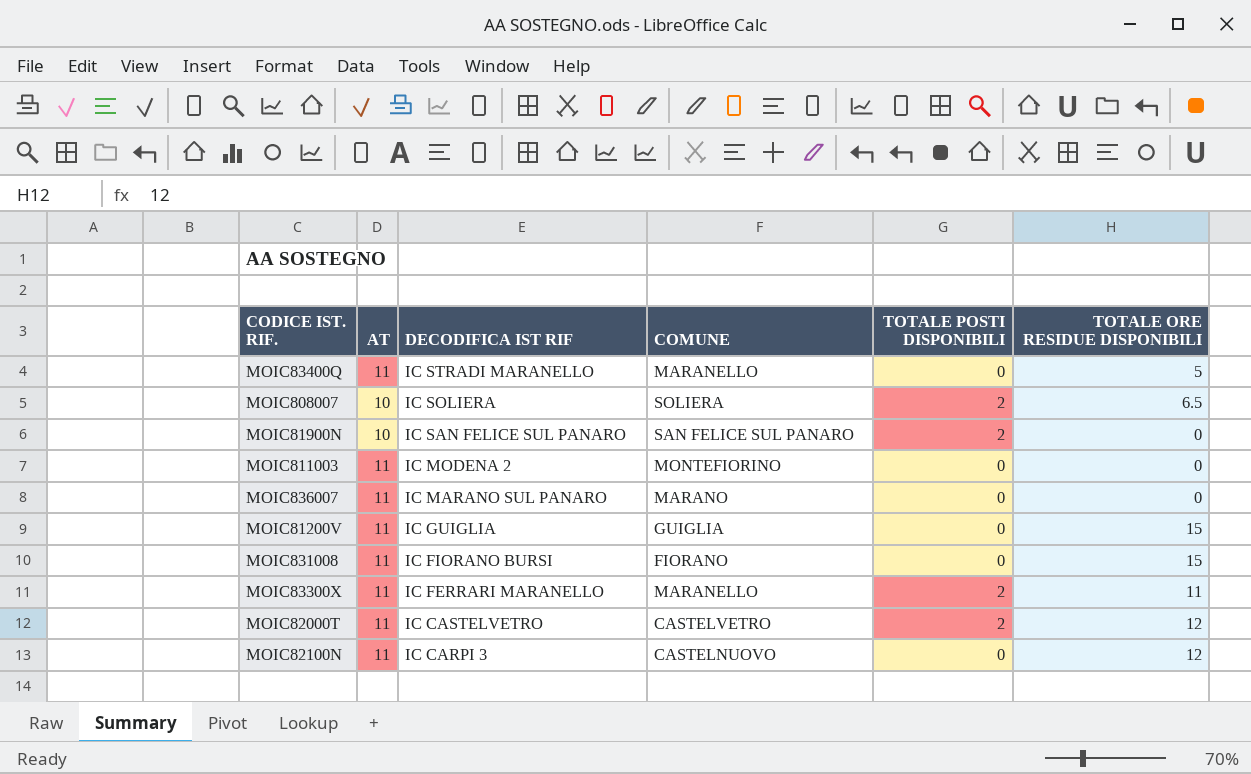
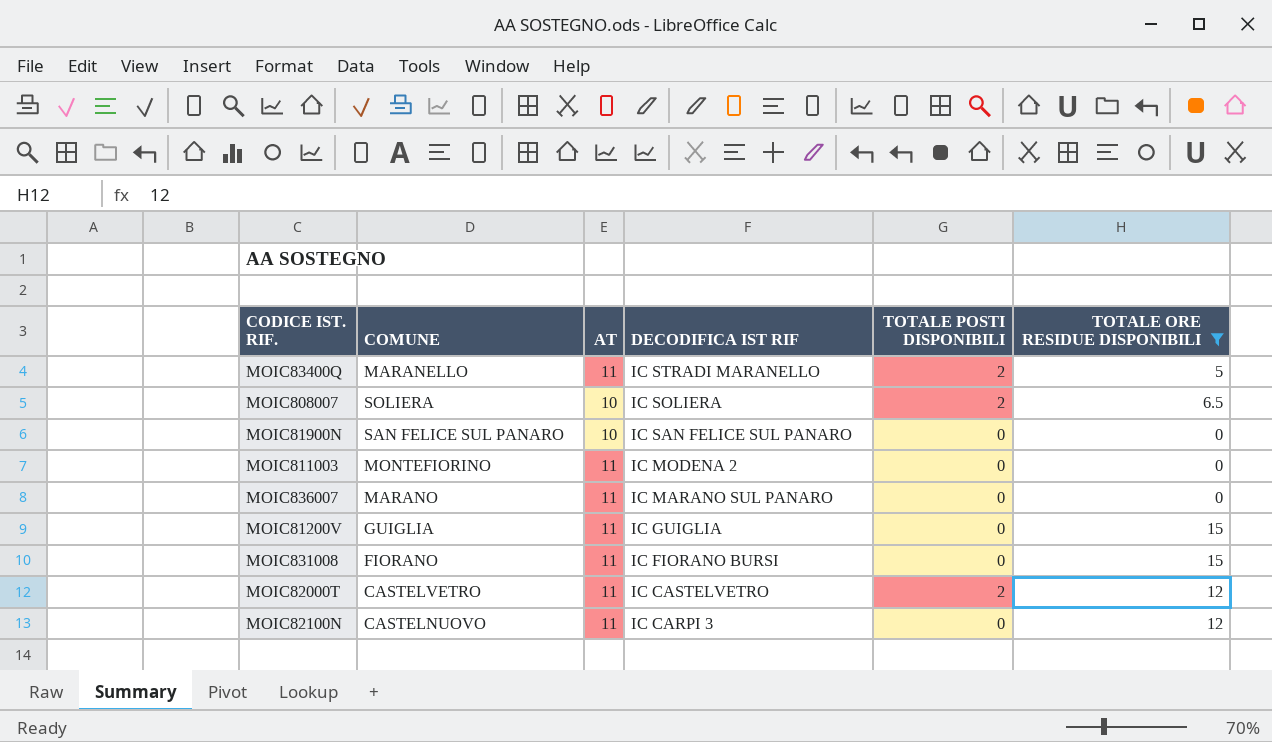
filter: none -> TOTALE ORE RESIDUE DISPONIBILI != 11
column COMUNE | position: 4 -> 2
MOIC83400Q | TOTALE POSTI DISPONIBILI: 0 -> 2
MOIC81900N | TOTALE POSTI DISPONIBILI: 2 -> 0

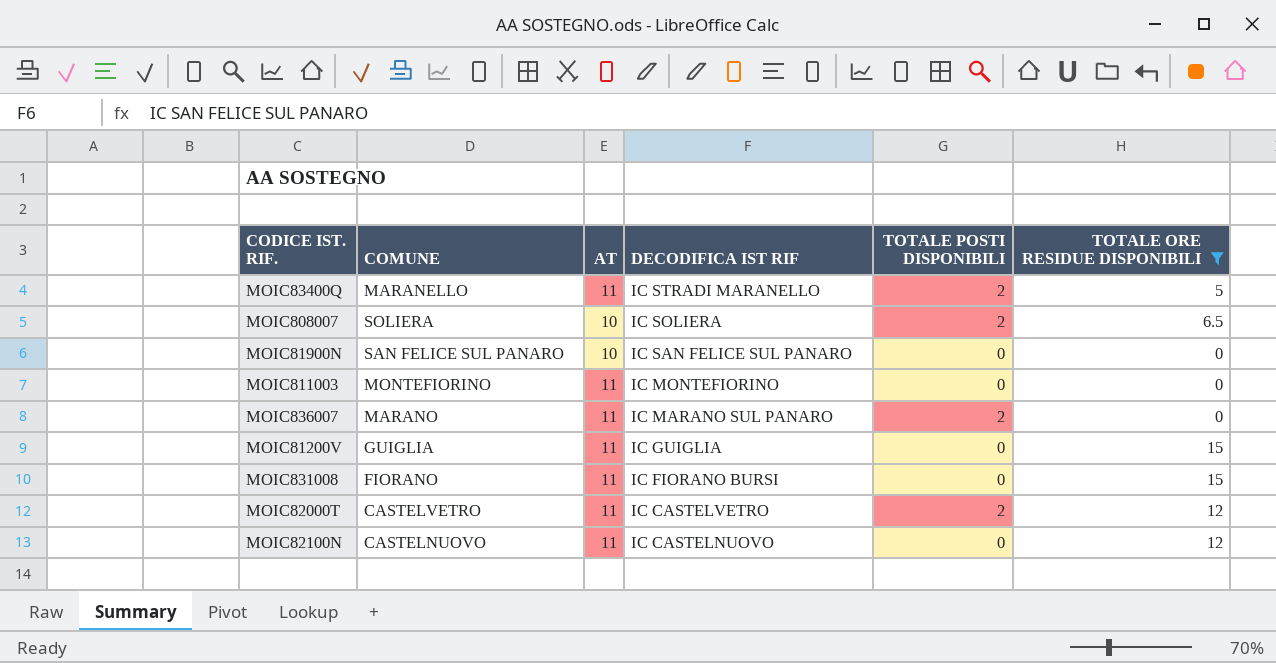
MOIC811003 | DECODIFICA IST RIF: IC MODENA 2 -> IC MONTEFIORINO
MOIC836007 | TOTALE POSTI DISPONIBILI: 0 -> 2
MOIC82100N | DECODIFICA IST RIF: IC CARPI 3 -> IC CASTELNUOVO

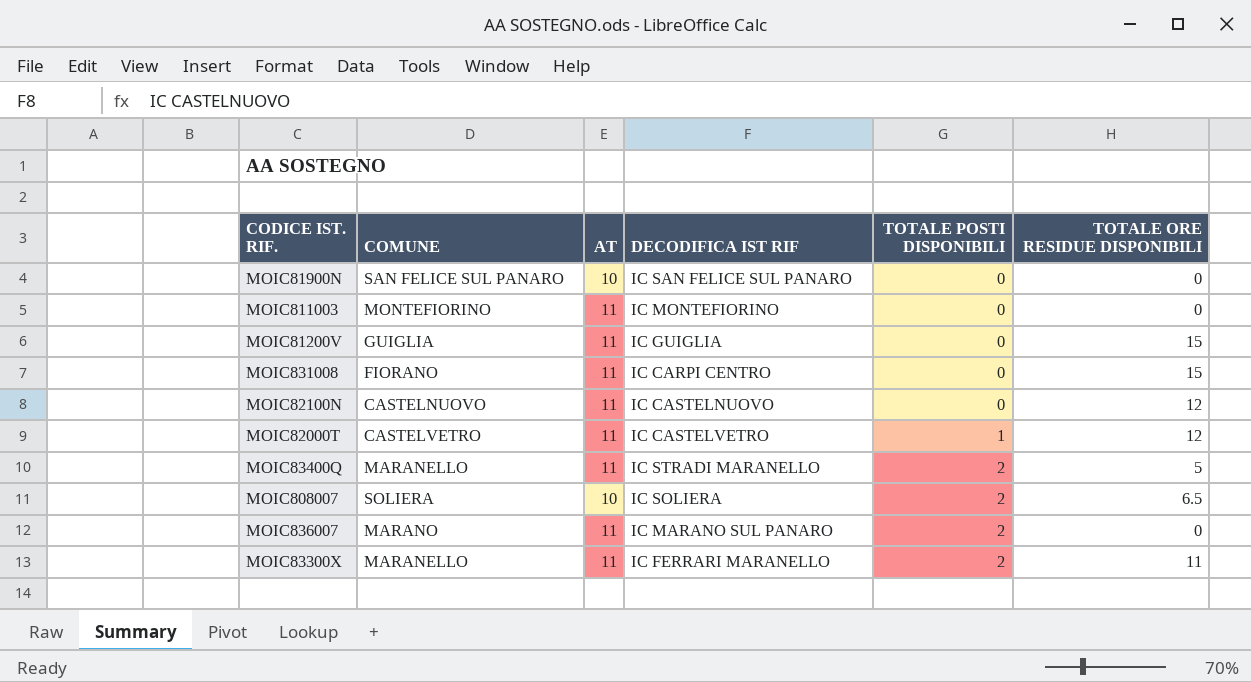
filter: TOTALE ORE RESIDUE DISPONIBILI != 11 -> none
row order: DECODIFICA IST RIF descending -> TOTALE POSTI DISPONIBILI ascending
MOIC831008 | DECODIFICA IST RIF: IC FIORANO BURSI -> IC CARPI CENTRO
MOIC82000T | TOTALE POSTI DISPONIBILI: 2 -> 1

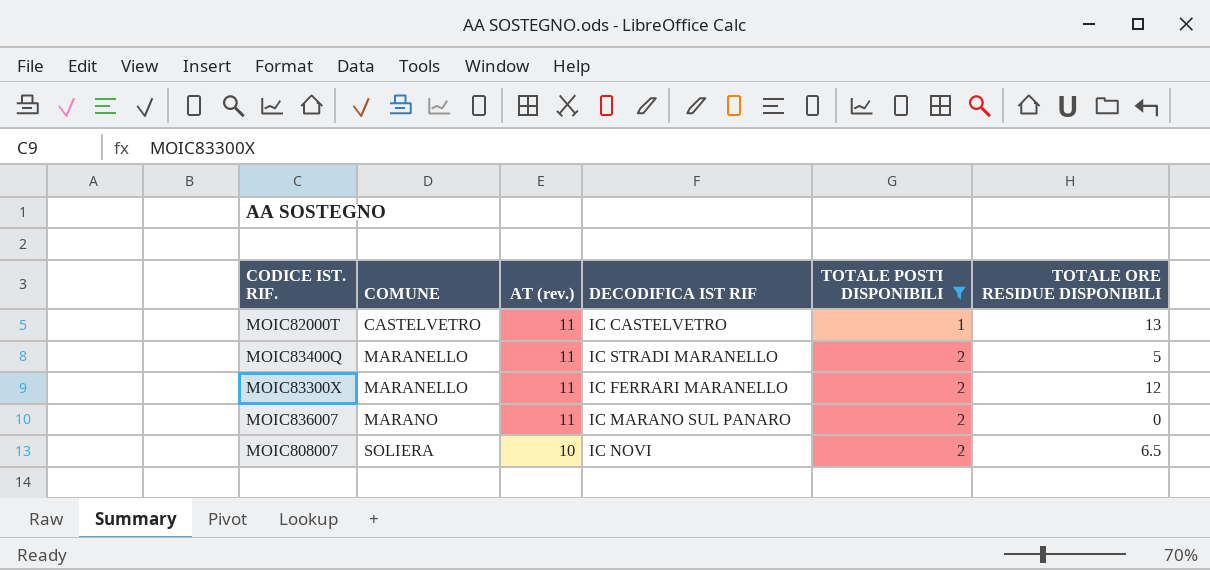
filter: none -> TOTALE POSTI DISPONIBILI != 0
row order: TOTALE POSTI DISPONIBILI ascending -> COMUNE ascending
column name: AT -> AT (rev.)
MOIC82000T | TOTALE ORE RESIDUE DISPONIBILI: 12 -> 13
MOIC83300X | TOTALE ORE RESIDUE DISPONIBILI: 11 -> 12
MOIC808007 | DECODIFICA IST RIF: IC SOLIERA -> IC NOVI

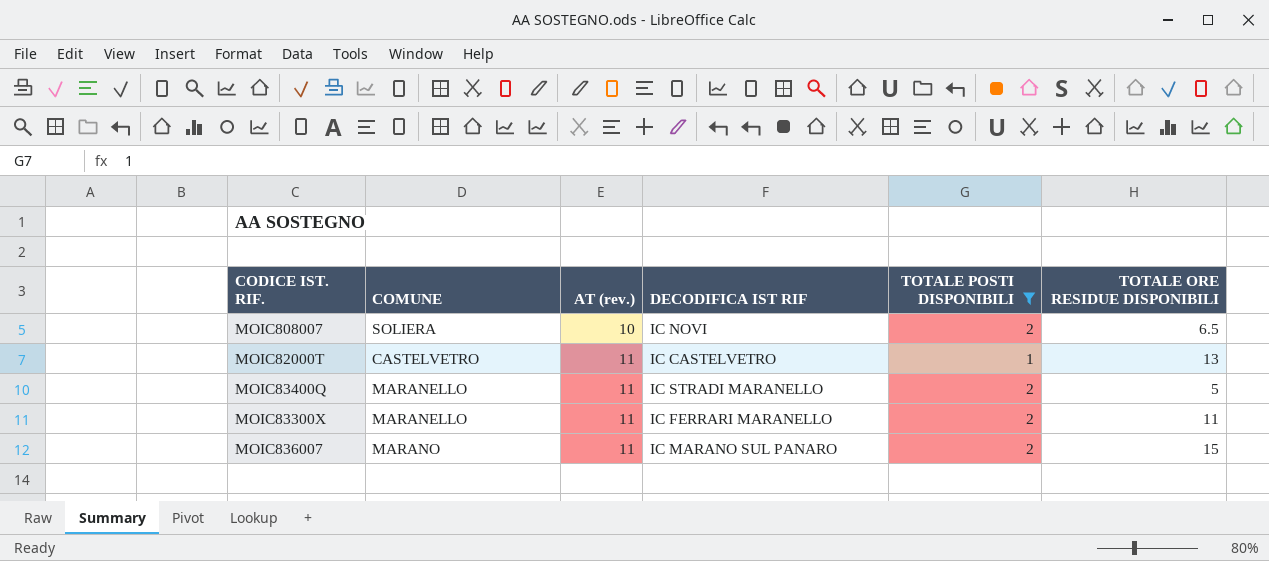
row order: COMUNE ascending -> AT (rev.) ascending
MOIC83300X | TOTALE ORE RESIDUE DISPONIBILI: 12 -> 11
MOIC836007 | TOTALE ORE RESIDUE DISPONIBILI: 0 -> 15

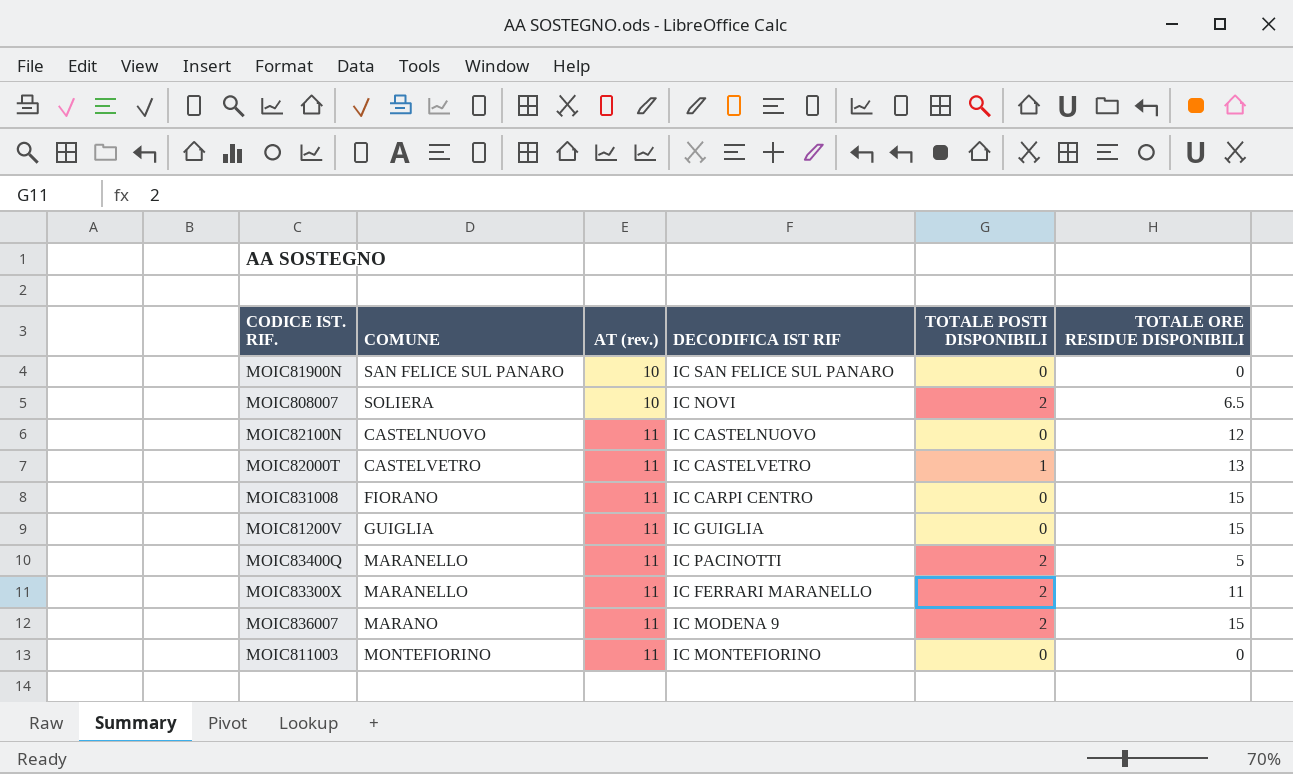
filter: TOTALE POSTI DISPONIBILI != 0 -> none
MOIC83400Q | DECODIFICA IST RIF: IC STRADI MARANELLO -> IC PACINOTTI
MOIC836007 | DECODIFICA IST RIF: IC MARANO SUL PANARO -> IC MODENA 9

